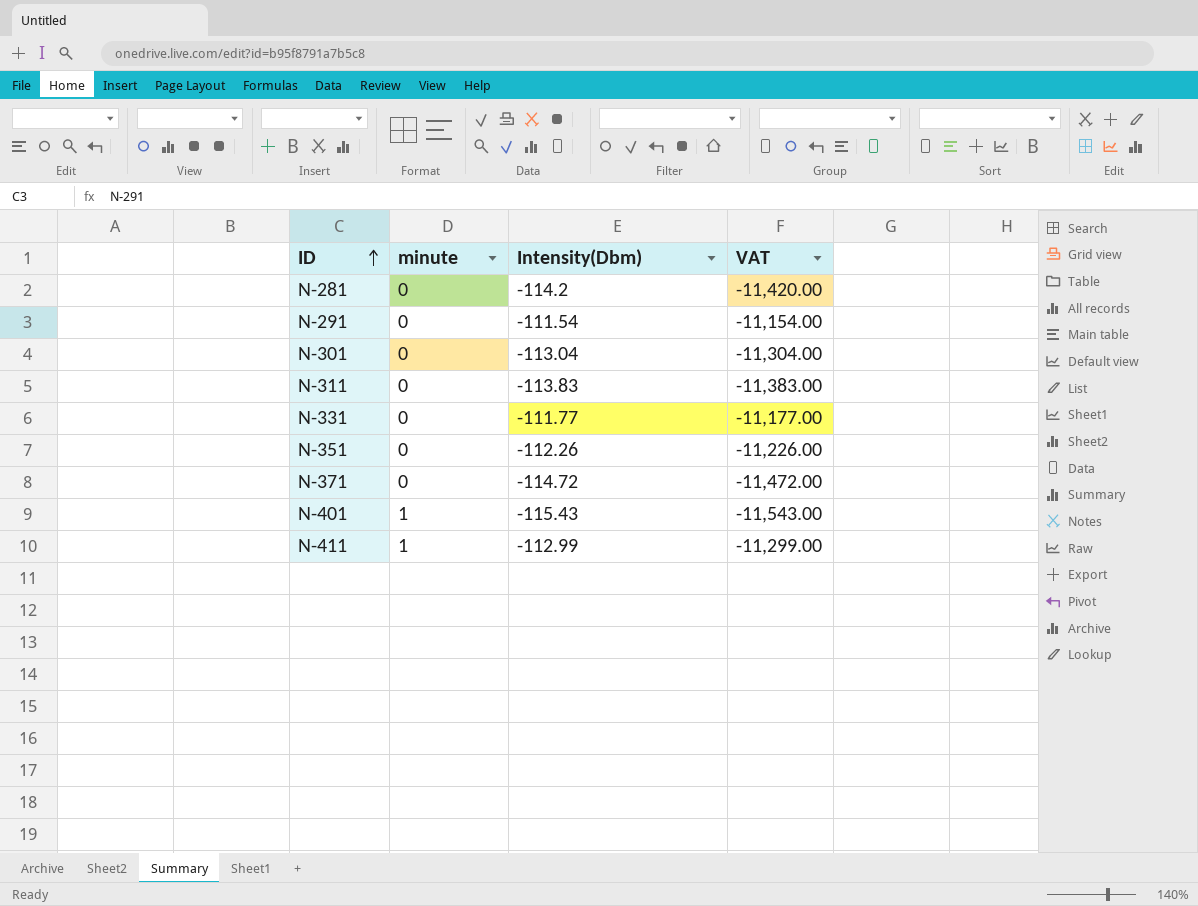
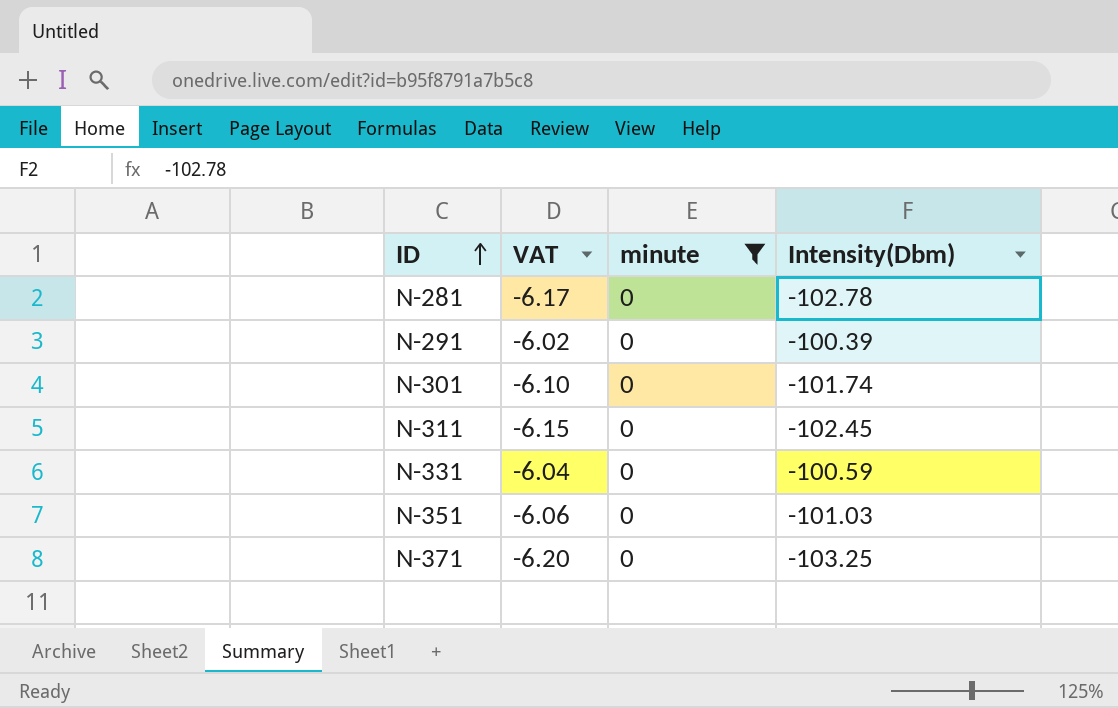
filter: none -> minute = 0
column VAT | formula: [Intensity(Dbm)] * 100 -> [Intensity(Dbm)] * 0.06
column VAT | position: 4 -> 2
N-281 | Intensity(Dbm): -114.2 -> -102.78
N-291 | Intensity(Dbm): -111.54 -> -100.39
N-301 | Intensity(Dbm): -113.04 -> -101.74
N-311 | Intensity(Dbm): -113.83 -> -102.45
N-331 | Intensity(Dbm): -111.77 -> -100.59
N-351 | Intensity(Dbm): -112.26 -> -101.03
N-371 | Intensity(Dbm): -114.72 -> -103.25

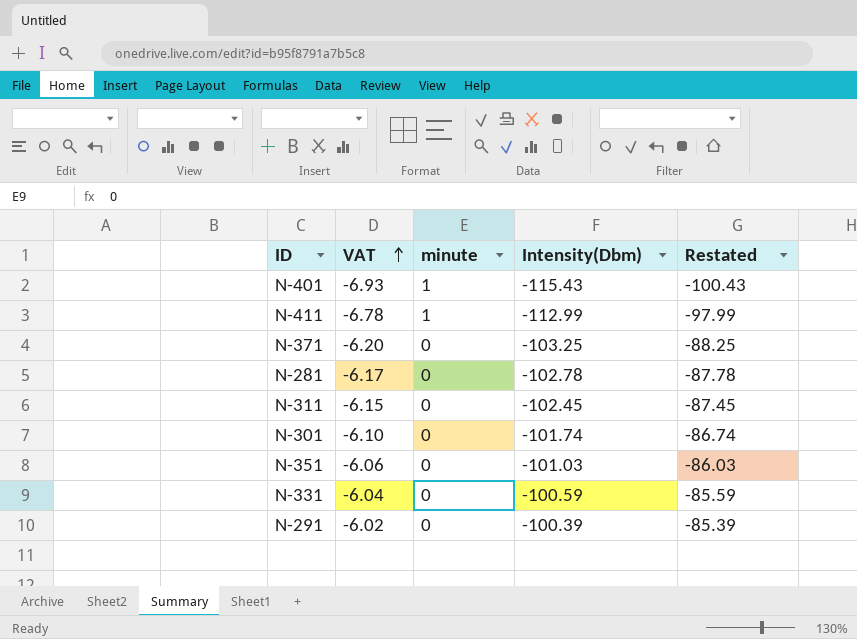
filter: minute = 0 -> none
row order: ID ascending -> VAT ascending
column Restated | formula: none -> [Intensity(Dbm)] + 15

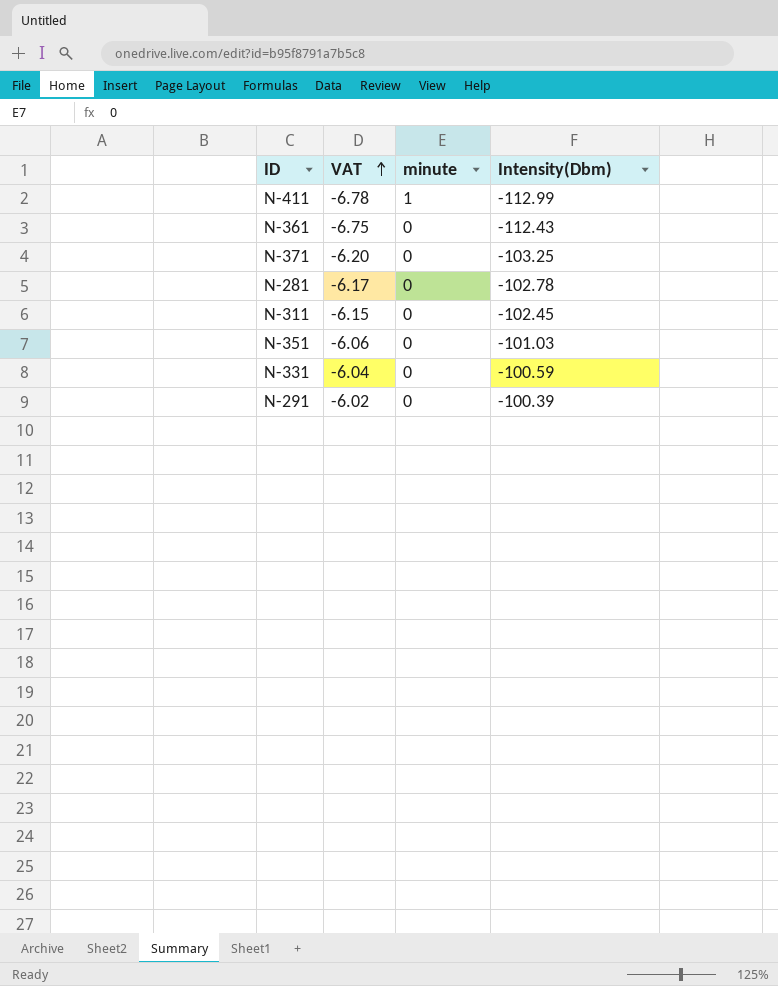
column Restated | formula: [Intensity(Dbm)] + 15 -> none
row N-401: -6.93 | 1 | -115.43 | -100.43 -> none
row N-301: -6.10 | 0 | -101.74 | -86.74 -> none
row N-361: none -> -6.75 | 0 | -112.43

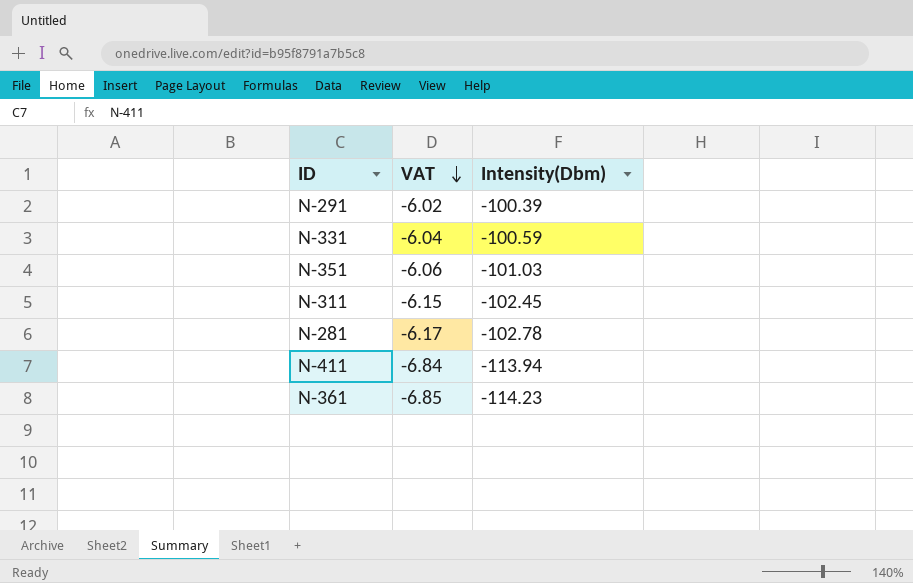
row order: VAT ascending -> VAT descending
column minute | position: 3 -> none
row N-371: -6.20 | 0 | -103.25 -> none
N-411 | VAT: -6.78 -> -6.84
N-411 | Intensity(Dbm): -112.99 -> -113.94
N-361 | VAT: -6.75 -> -6.85
N-361 | Intensity(Dbm): -112.43 -> -114.23

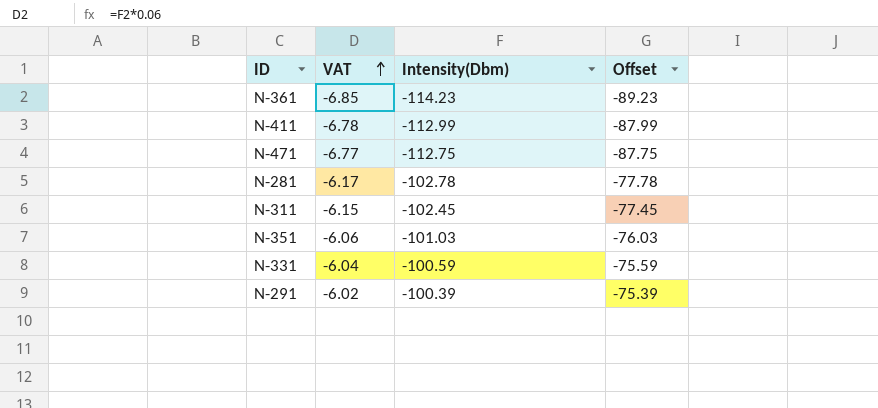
row order: VAT descending -> VAT ascending
column Offset | formula: none -> [Intensity(Dbm)] + 25
N-411 | VAT: -6.84 -> -6.78
N-411 | Intensity(Dbm): -113.94 -> -112.99
row N-471: none -> -6.77 | -112.75 | -87.75

